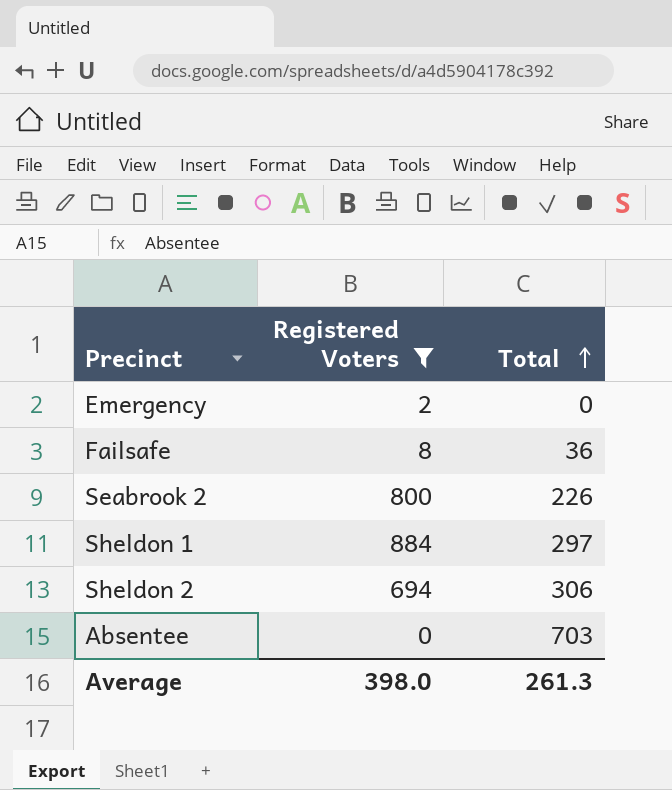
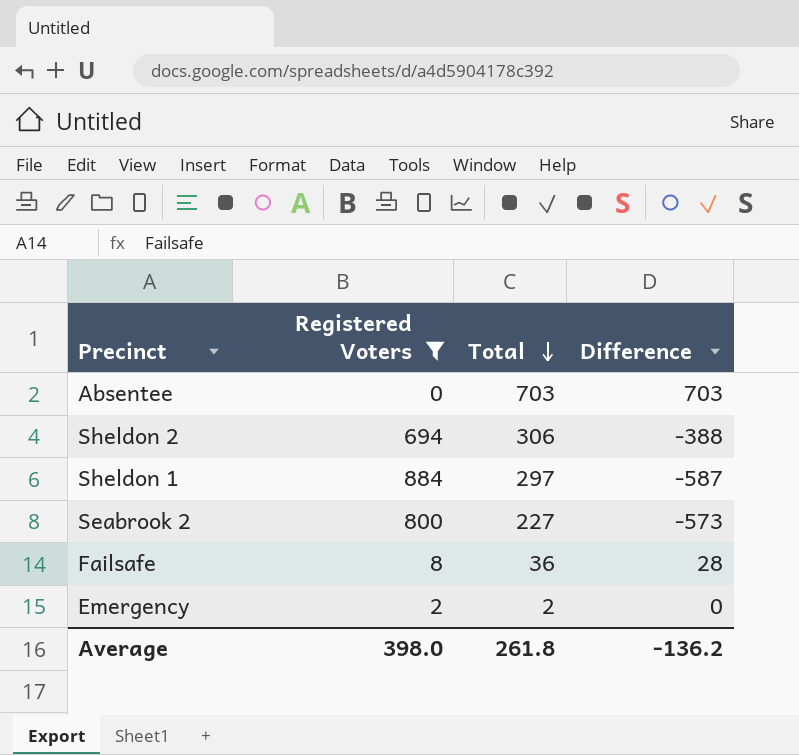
row order: Total ascending -> Total descending
column Difference | formula: none -> [Total] - [Registered Voters]
Seabrook 2 | Total: 226 -> 227
Emergency | Total: 0 -> 2
Average | Total: 261.3 -> 261.8

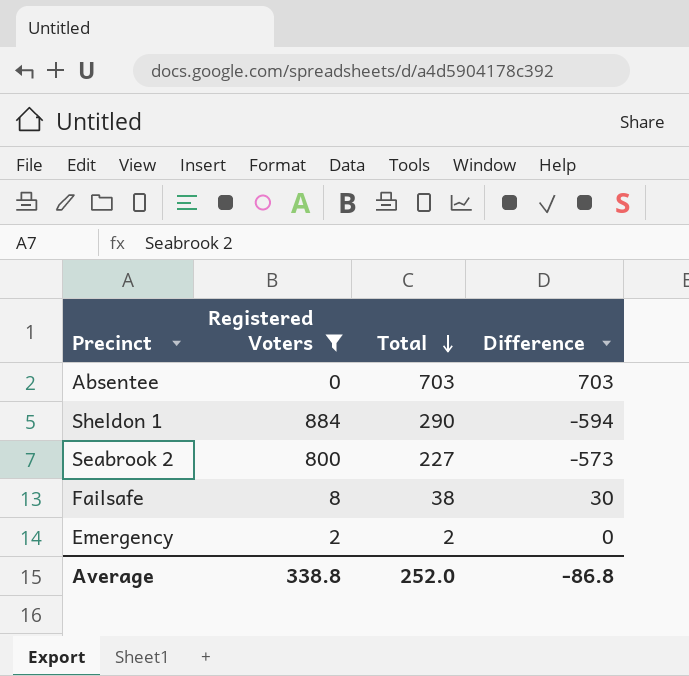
row Sheldon 2: 694 | 306 | -388 -> none
Sheldon 1 | Total: 297 -> 290
Sheldon 1 | Difference: -587 -> -594
Failsafe | Total: 36 -> 38
Failsafe | Difference: 28 -> 30
Average | Registered Voters: 398.0 -> 338.8
Average | Total: 261.8 -> 252.0
Average | Difference: -136.2 -> -86.8

